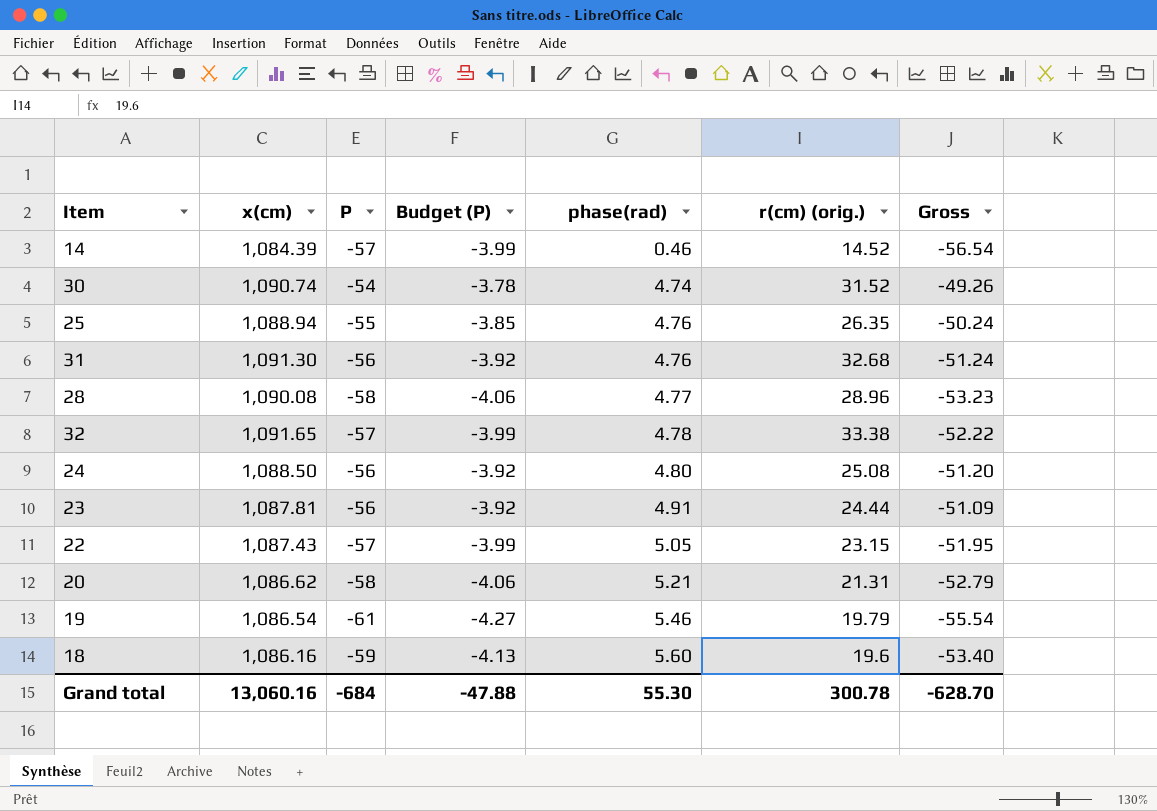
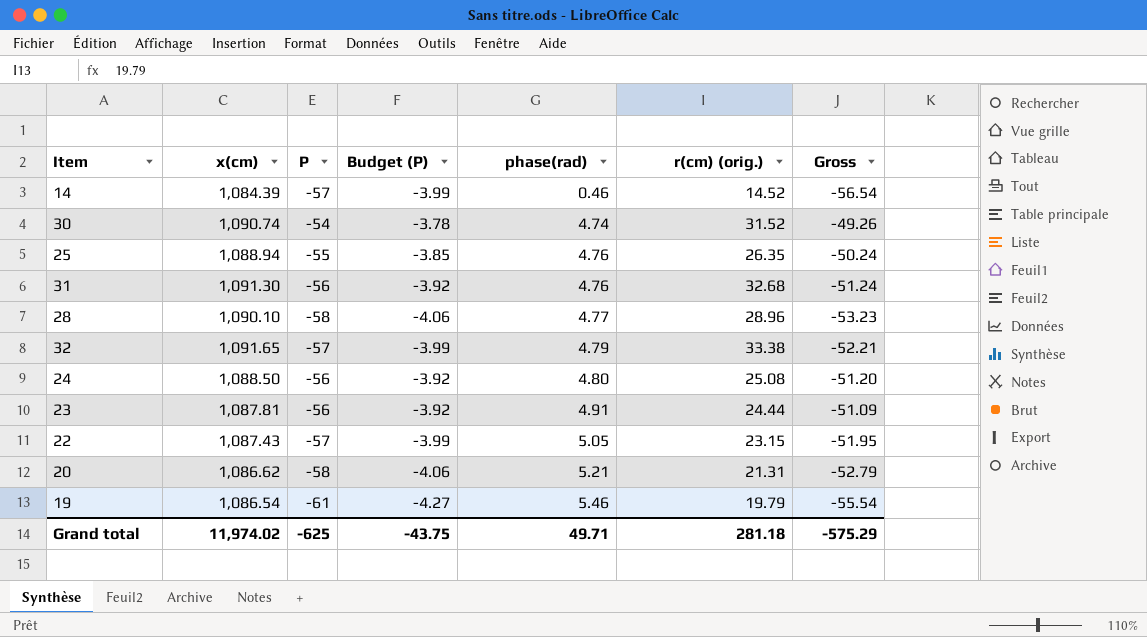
row 18: 1,086.16 | -59 | -4.13 | 5.60 | 19.6 | -53.40 -> none
28 | x(cm): 1,090.08 -> 1,090.10
32 | phase(rad): 4.78 -> 4.79
32 | Gross: -52.22 -> -52.21
Grand total | x(cm): 13,060.16 -> 11,974.02
Grand total | P: -684 -> -625
Grand total | Budget (P): -47.88 -> -43.75
Grand total | phase(rad): 55.30 -> 49.71
Grand total | r(cm) (orig.): 300.78 -> 281.18
Grand total | Gross: -628.70 -> -575.29

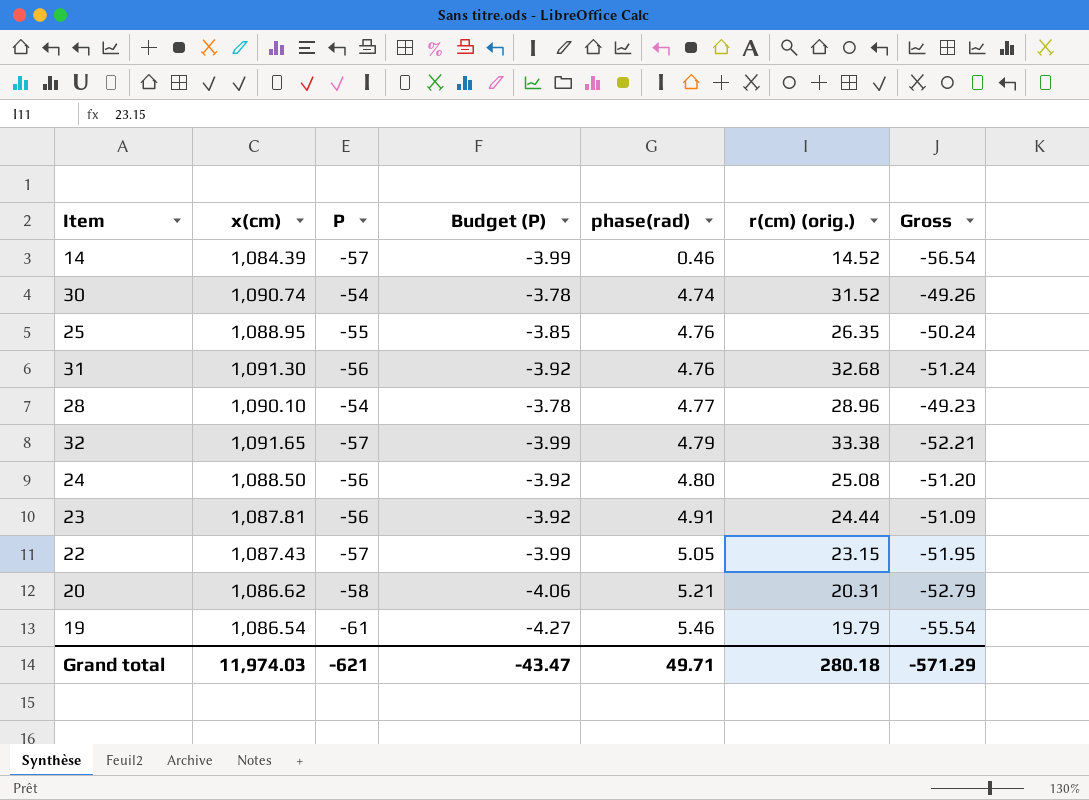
25 | x(cm): 1,088.94 -> 1,088.95
28 | P: -58 -> -54
28 | Budget (P): -4.06 -> -3.78
28 | Gross: -53.23 -> -49.23
20 | r(cm) (orig.): 21.31 -> 20.31
Grand total | x(cm): 11,974.02 -> 11,974.03
Grand total | P: -625 -> -621
Grand total | Budget (P): -43.75 -> -43.47
Grand total | r(cm) (orig.): 281.18 -> 280.18
Grand total | Gross: -575.29 -> -571.29

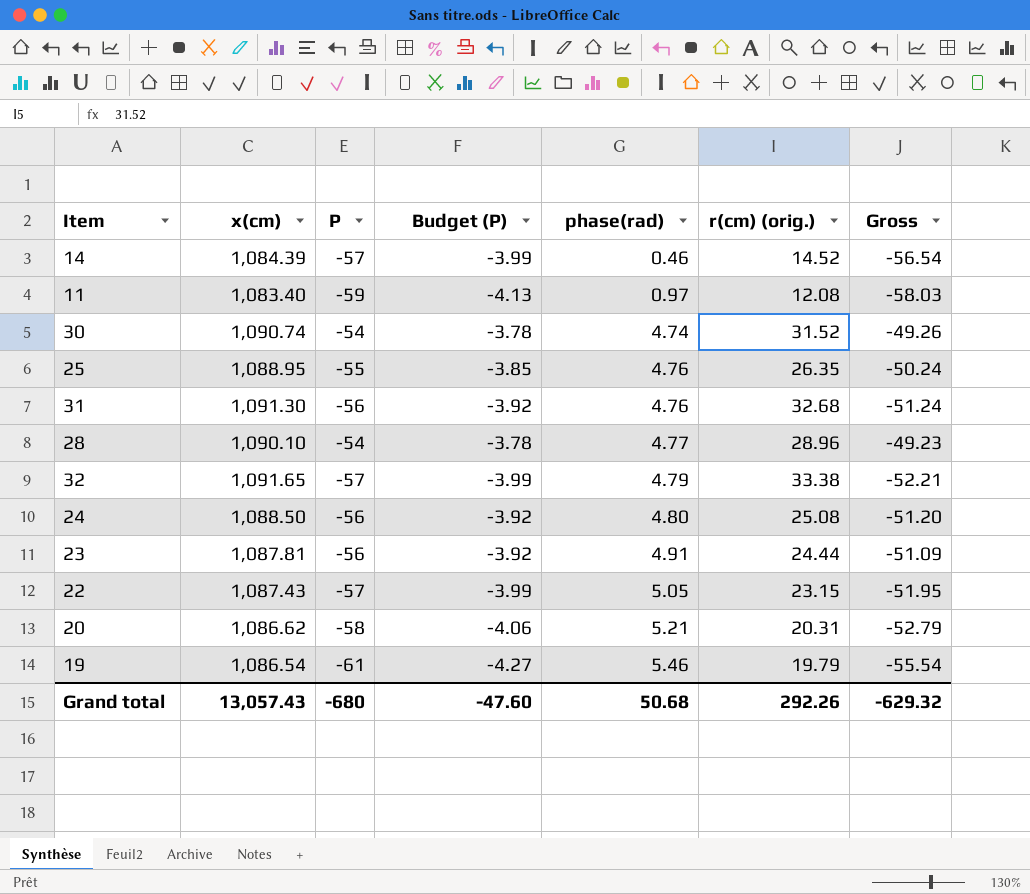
row 11: none -> 1,083.40 | -59 | -4.13 | 0.97 | 12.08 | -58.03
Grand total | x(cm): 11,974.03 -> 13,057.43
Grand total | P: -621 -> -680
Grand total | Budget (P): -43.47 -> -47.60
Grand total | phase(rad): 49.71 -> 50.68
Grand total | r(cm) (orig.): 280.18 -> 292.26
Grand total | Gross: -571.29 -> -629.32

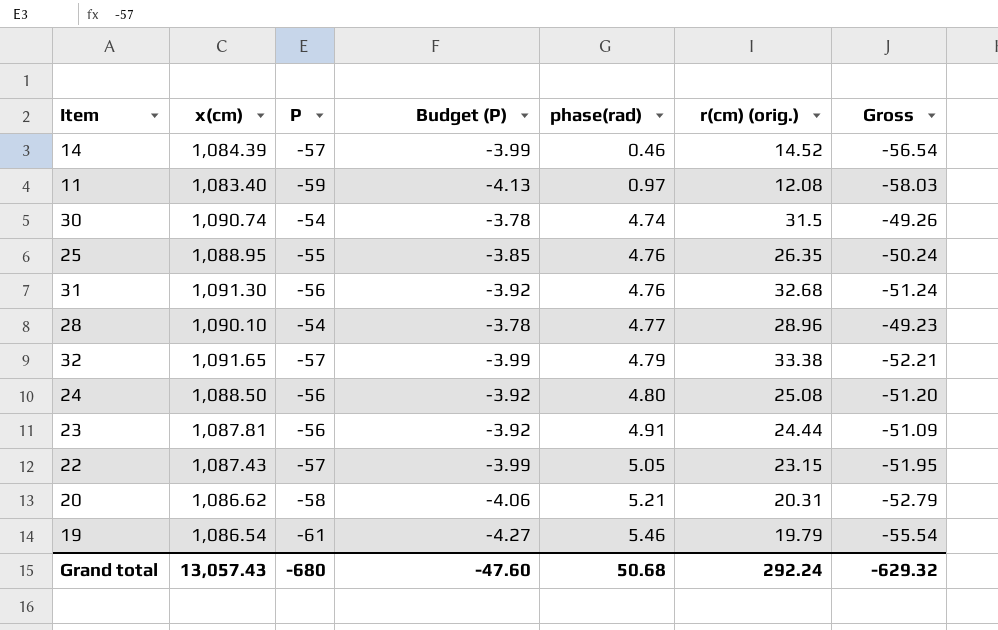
30 | r(cm) (orig.): 31.52 -> 31.5
Grand total | r(cm) (orig.): 292.26 -> 292.24

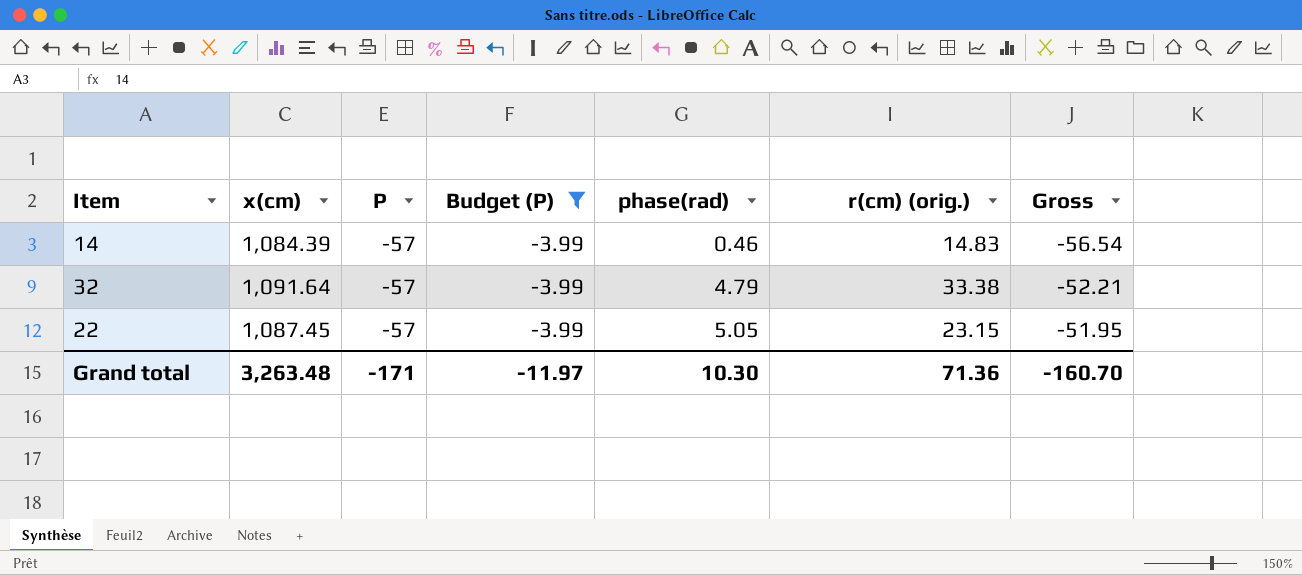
filter: none -> Budget (P) = -3.99
14 | r(cm) (orig.): 14.52 -> 14.83
32 | x(cm): 1,091.65 -> 1,091.64
22 | x(cm): 1,087.43 -> 1,087.45
Grand total | x(cm): 13,057.43 -> 3,263.48
Grand total | P: -680 -> -171
Grand total | Budget (P): -47.60 -> -11.97
Grand total | phase(rad): 50.68 -> 10.30
Grand total | r(cm) (orig.): 292.24 -> 71.36
Grand total | Gross: -629.32 -> -160.70

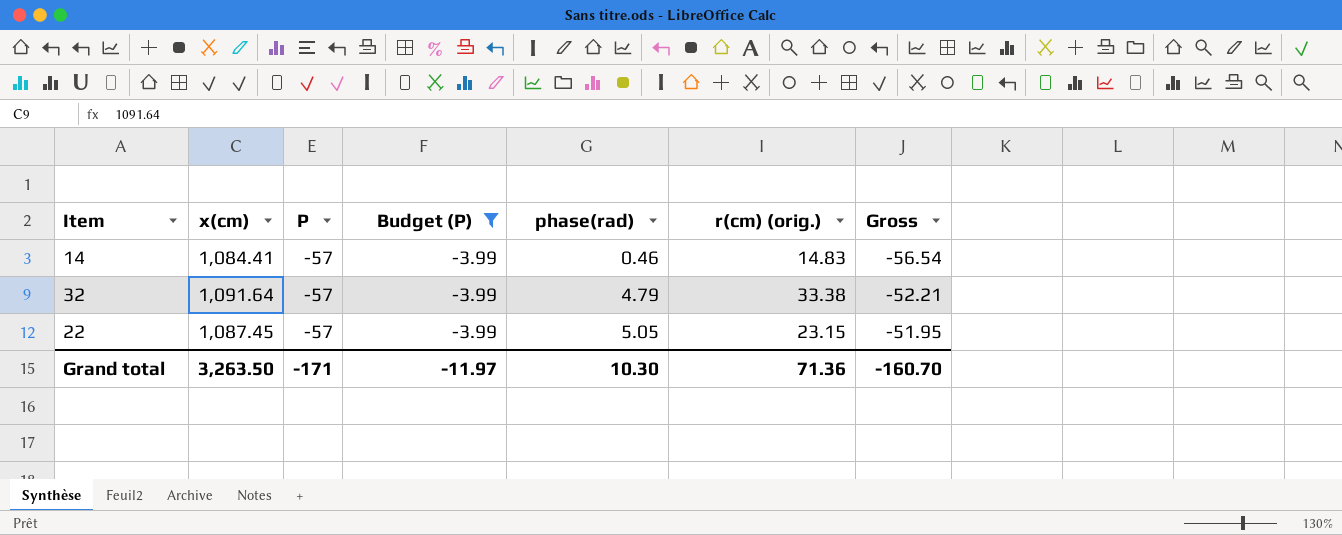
14 | x(cm): 1,084.39 -> 1,084.41
Grand total | x(cm): 3,263.48 -> 3,263.50

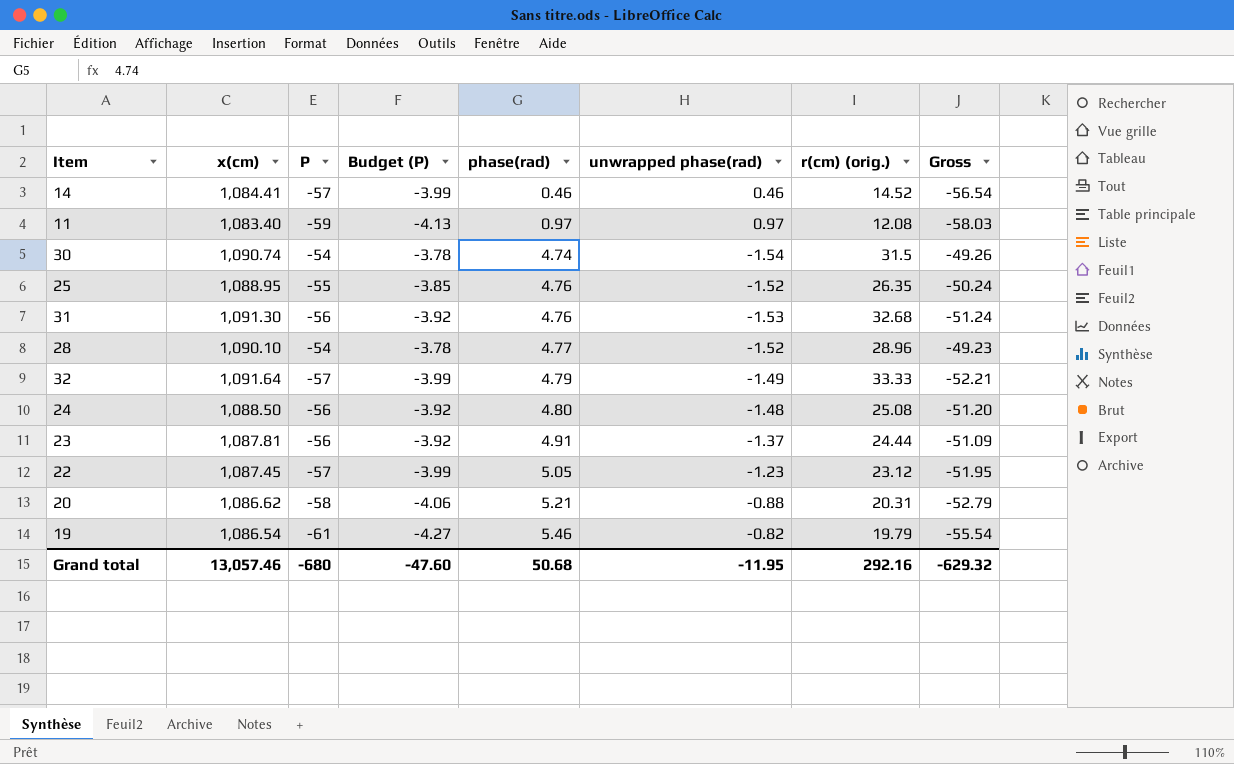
filter: Budget (P) = -3.99 -> none
column unwrapped phase(rad) | position: none -> 6
14 | r(cm) (orig.): 14.83 -> 14.52
32 | r(cm) (orig.): 33.38 -> 33.33
22 | r(cm) (orig.): 23.15 -> 23.12
Grand total | x(cm): 3,263.50 -> 13,057.46
Grand total | P: -171 -> -680
Grand total | Budget (P): -11.97 -> -47.60
Grand total | phase(rad): 10.30 -> 50.68
Grand total | r(cm) (orig.): 71.36 -> 292.16
Grand total | Gross: -160.70 -> -629.32

